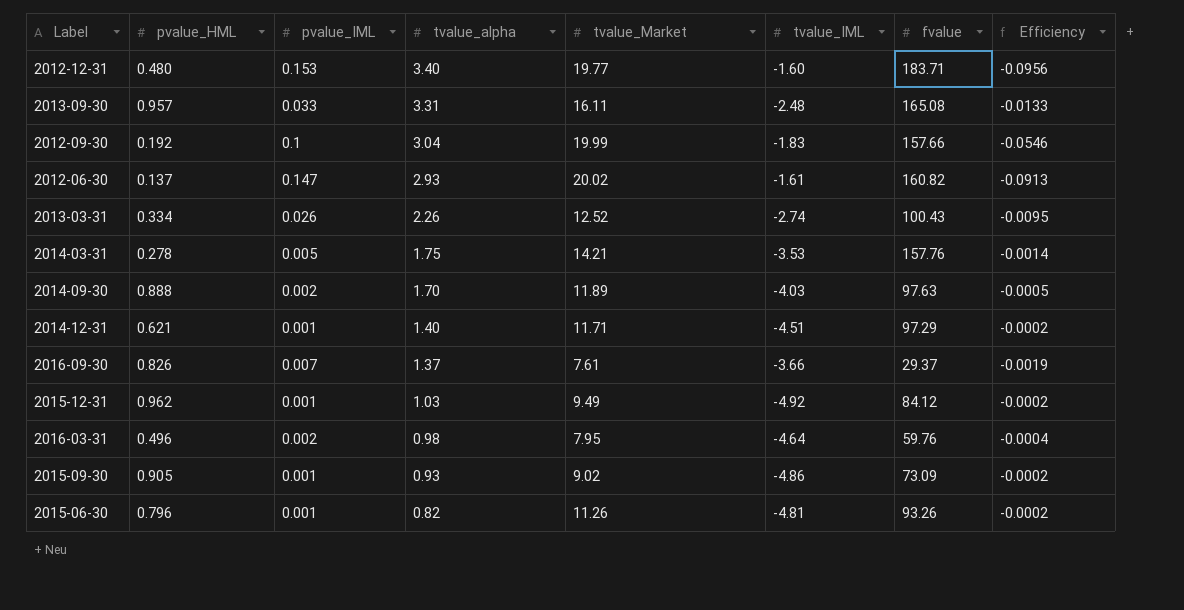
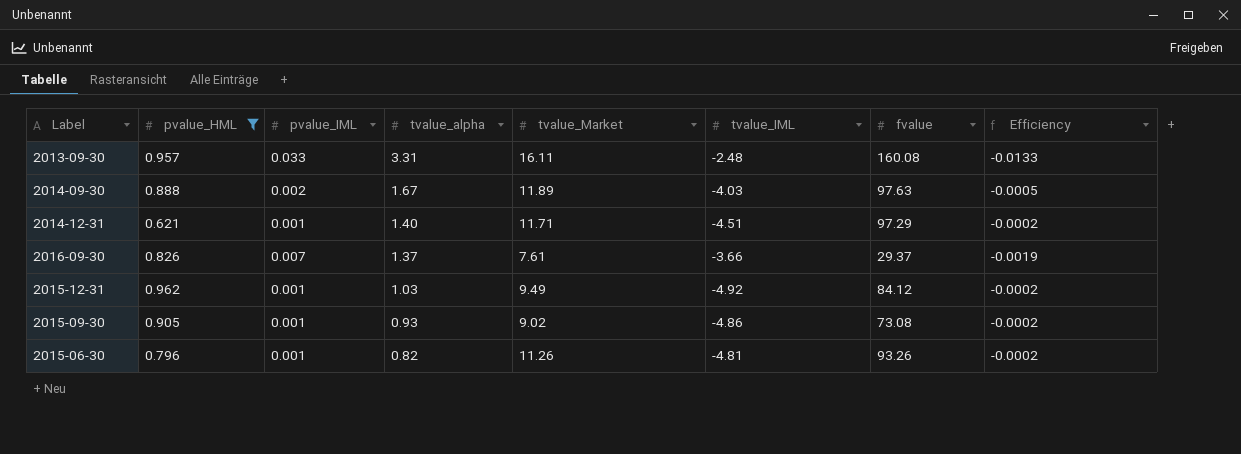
filter: none -> pvalue_HML >= 0.621
2013-09-30 | fvalue: 165.08 -> 160.08
2014-09-30 | tvalue_alpha: 1.70 -> 1.67
2015-09-30 | fvalue: 73.09 -> 73.08

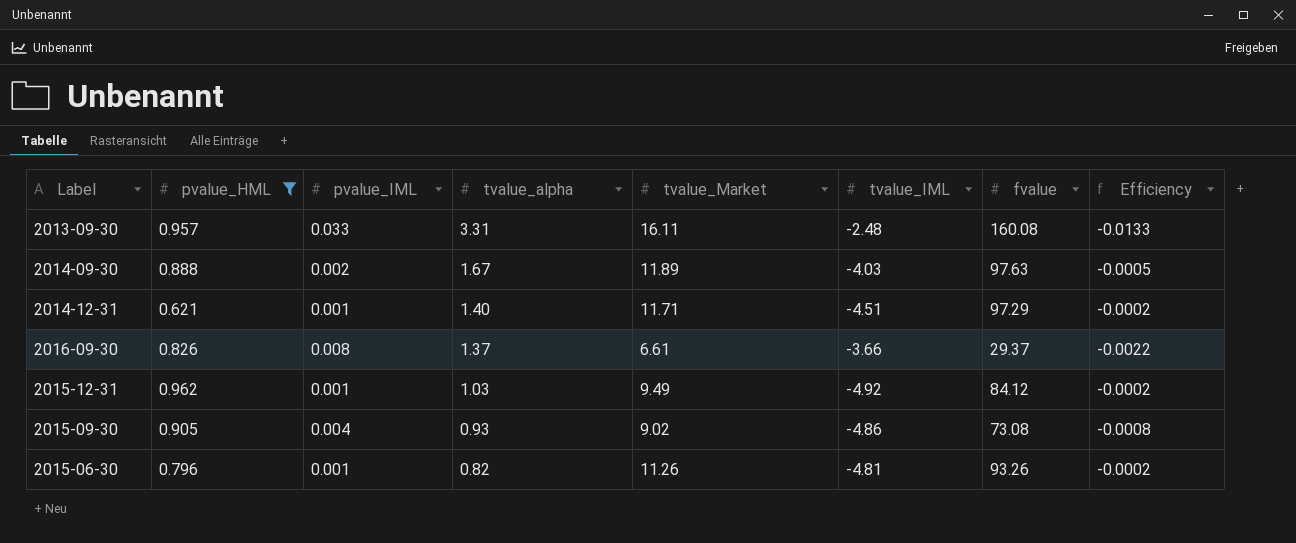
2016-09-30 | pvalue_IML: 0.007 -> 0.008
2016-09-30 | tvalue_Market: 7.61 -> 6.61
2016-09-30 | Efficiency: -0.0019 -> -0.0022
2015-09-30 | pvalue_IML: 0.001 -> 0.004
2015-09-30 | Efficiency: -0.0002 -> -0.0008

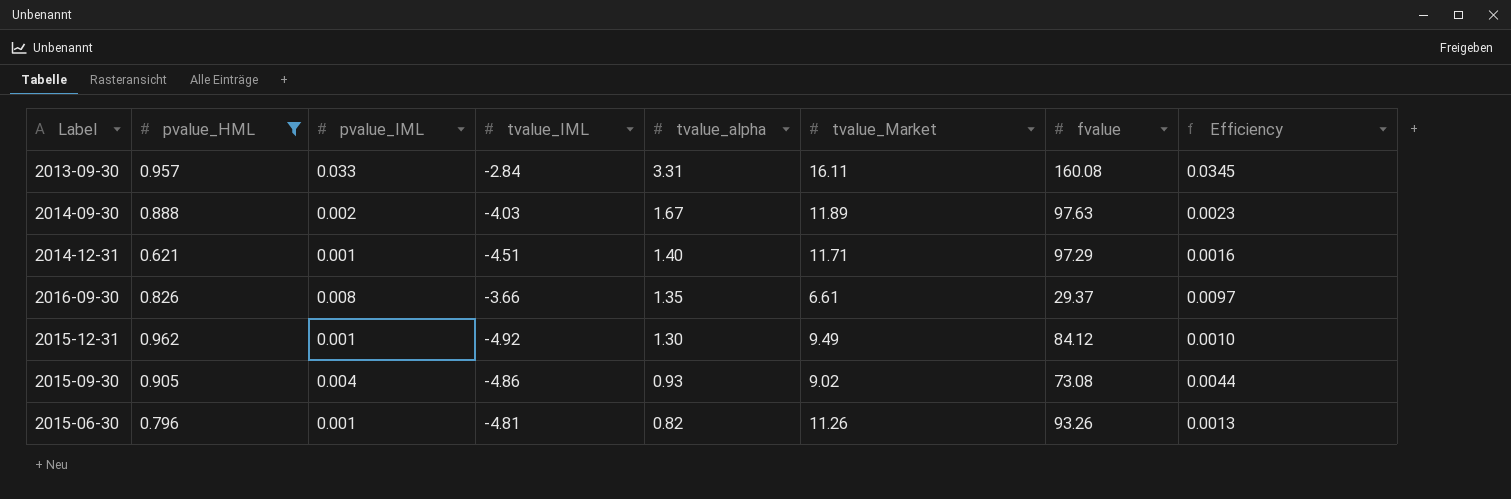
column tvalue_IML | position: 6 -> 4
column Efficiency | formula: [pvalue_IML] / [tvalue_IML] -> [pvalue_IML] / [pvalue_HML]
2013-09-30 | tvalue_IML: -2.48 -> -2.84
2016-09-30 | tvalue_alpha: 1.37 -> 1.35
2015-12-31 | tvalue_alpha: 1.03 -> 1.30

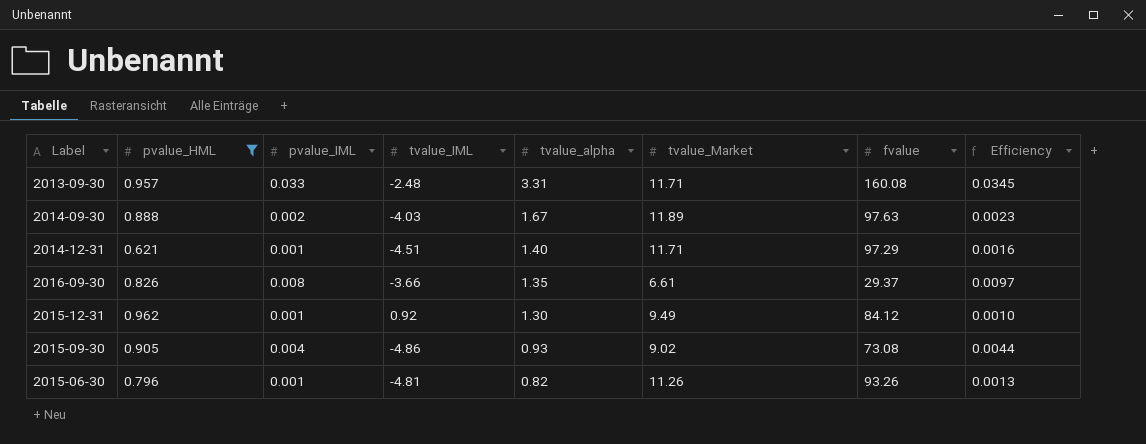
2013-09-30 | tvalue_IML: -2.84 -> -2.48
2013-09-30 | tvalue_Market: 16.11 -> 11.71
2015-12-31 | tvalue_IML: -4.92 -> 0.92

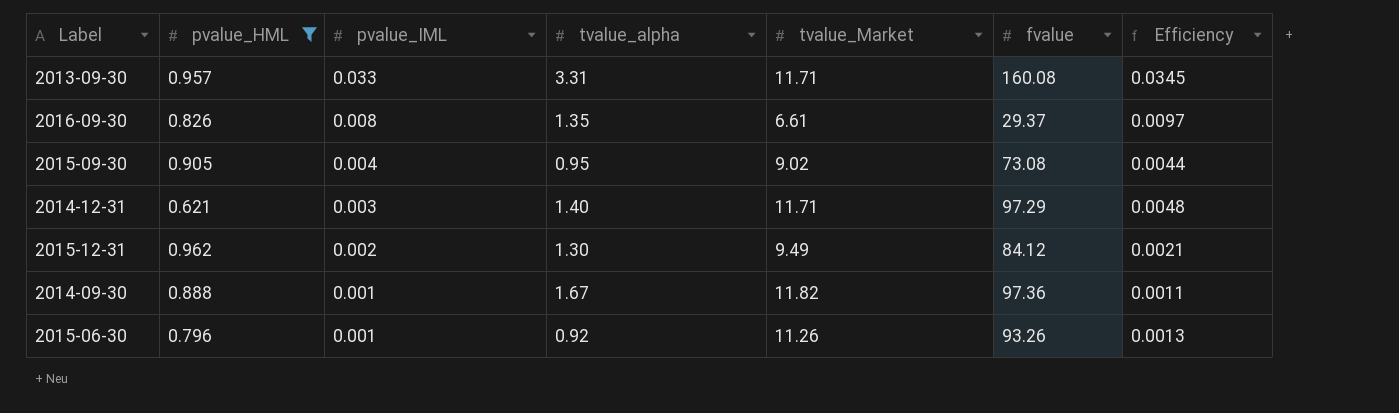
row order: tvalue_alpha descending -> pvalue_IML descending
column tvalue_IML | position: 4 -> none
2015-09-30 | tvalue_alpha: 0.93 -> 0.95
2014-12-31 | pvalue_IML: 0.001 -> 0.003
2014-12-31 | Efficiency: 0.0016 -> 0.0048
2015-12-31 | pvalue_IML: 0.001 -> 0.002
2015-12-31 | Efficiency: 0.0010 -> 0.0021
2014-09-30 | pvalue_IML: 0.002 -> 0.001
2014-09-30 | tvalue_Market: 11.89 -> 11.82
2014-09-30 | fvalue: 97.63 -> 97.36
2014-09-30 | Efficiency: 0.0023 -> 0.0011
2015-06-30 | tvalue_alpha: 0.82 -> 0.92

